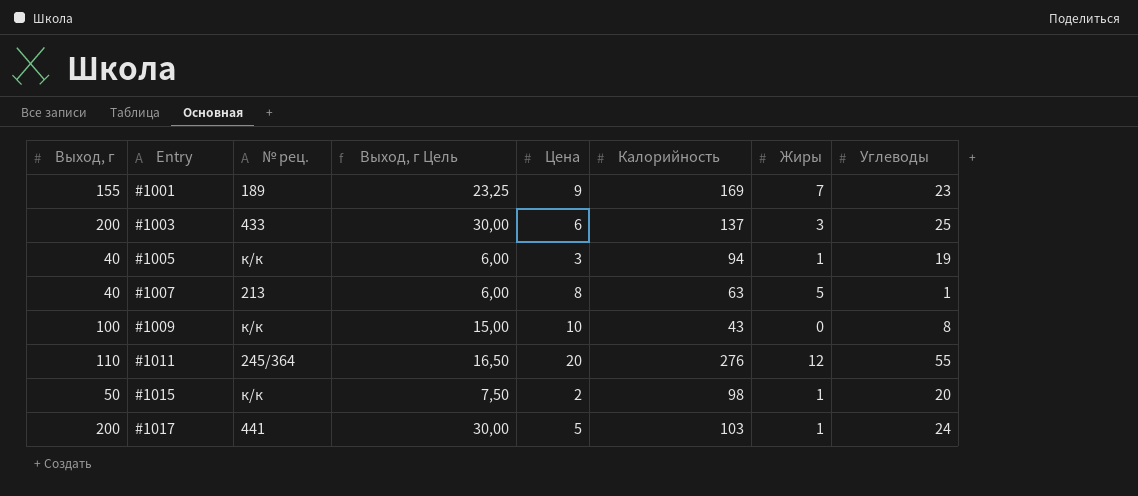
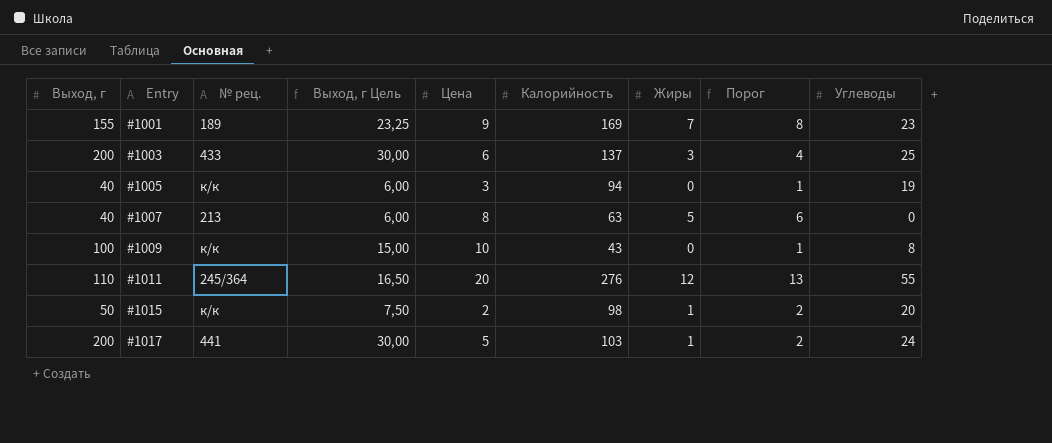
column Порог | formula: none -> [Жиры] + 1
#1005 | Жиры: 1 -> 0
#1007 | Углеводы: 1 -> 0

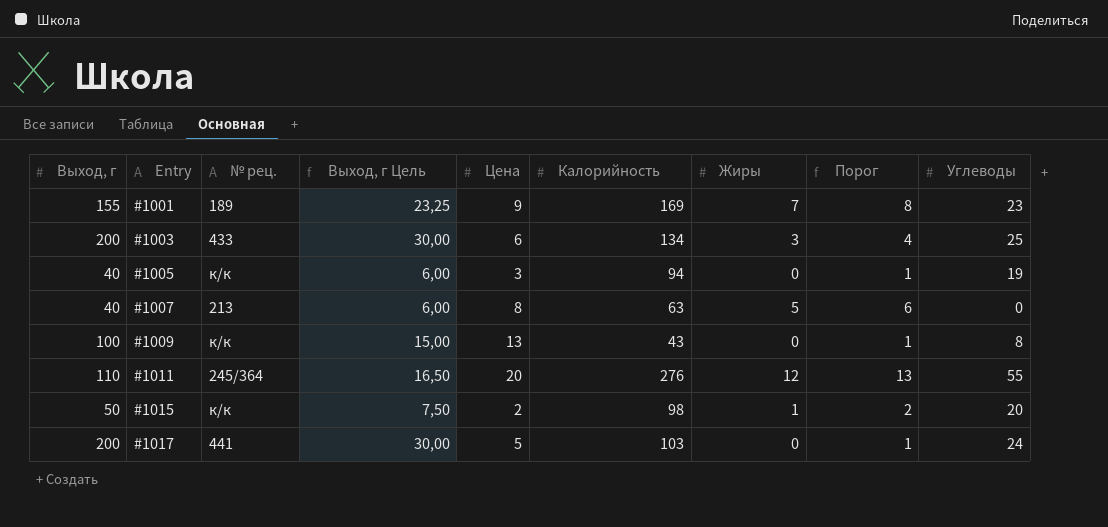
#1003 | Калорийность: 137 -> 134
#1009 | Цена: 10 -> 13
#1017 | Жиры: 1 -> 0
#1017 | Порог: 2 -> 1

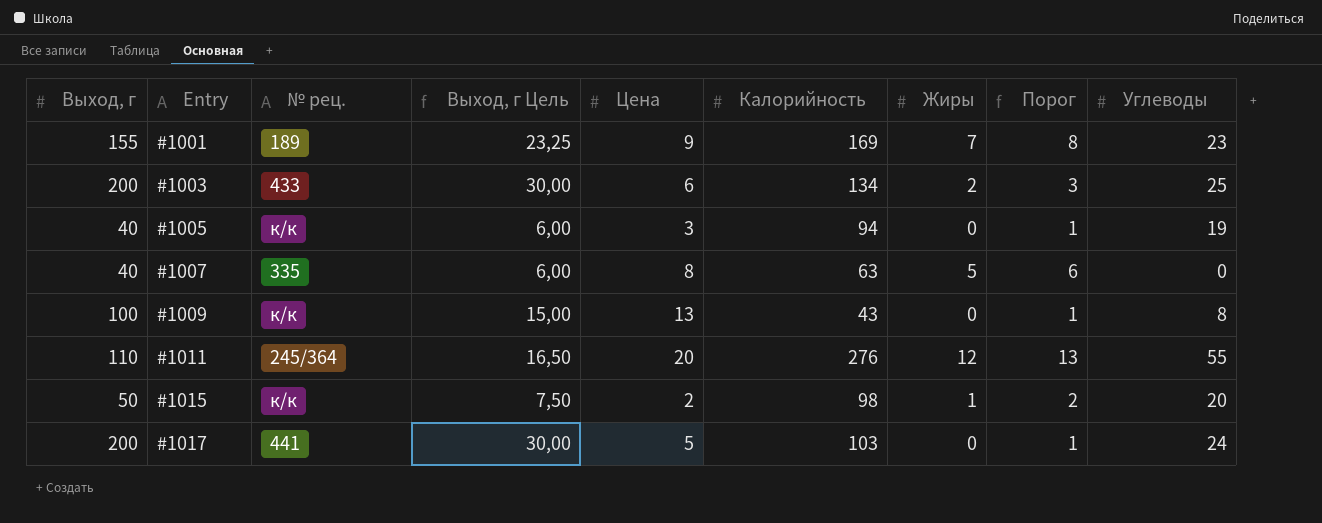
#1003 | Жиры: 3 -> 2
#1003 | Порог: 4 -> 3
#1007 | № рец.: 213 -> 335

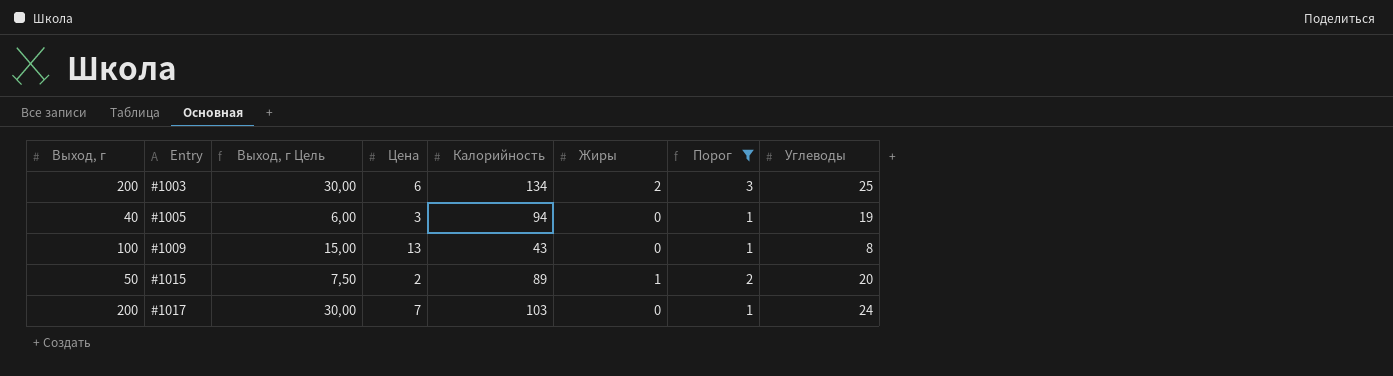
filter: none -> Порог <= 3
column № рец. | position: 3 -> none
#1015 | Калорийность: 98 -> 89
#1017 | Цена: 5 -> 7

